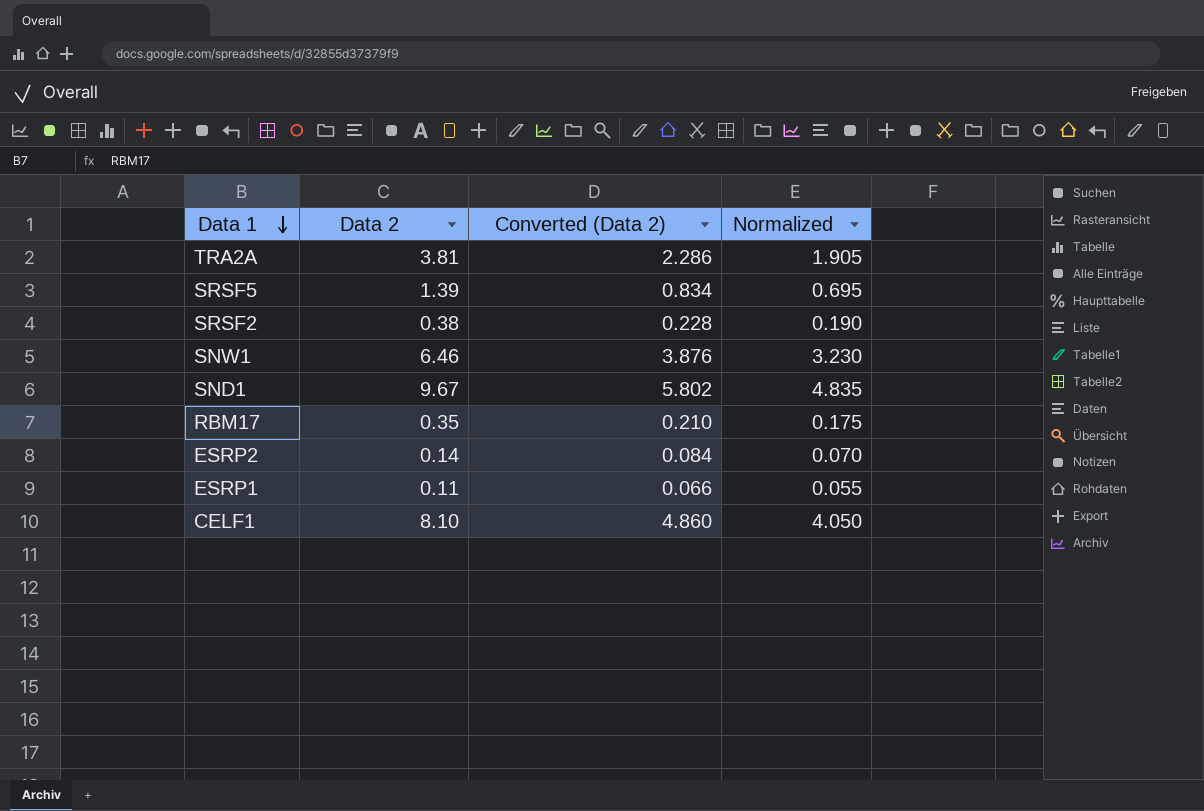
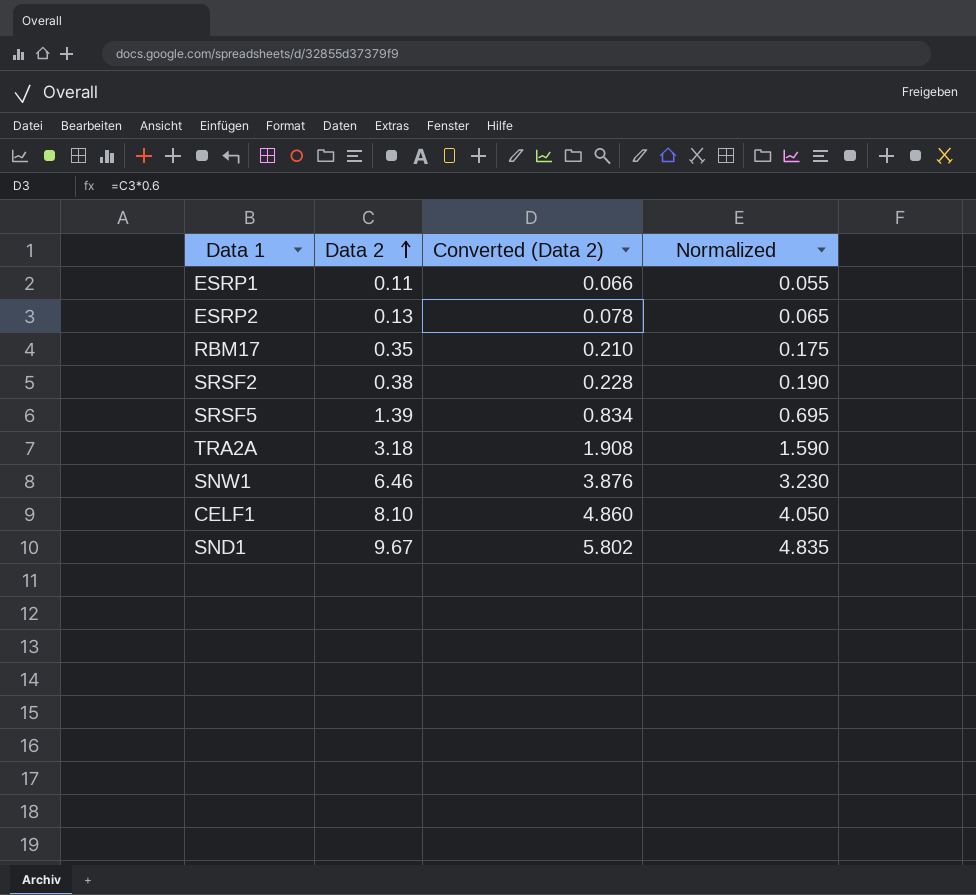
row order: Data 1 descending -> Data 2 ascending
ESRP2 | Data 2: 0.14 -> 0.13
ESRP2 | Converted (Data 2): 0.084 -> 0.078
ESRP2 | Normalized: 0.070 -> 0.065
TRA2A | Data 2: 3.81 -> 3.18
TRA2A | Converted (Data 2): 2.286 -> 1.908
TRA2A | Normalized: 1.905 -> 1.590

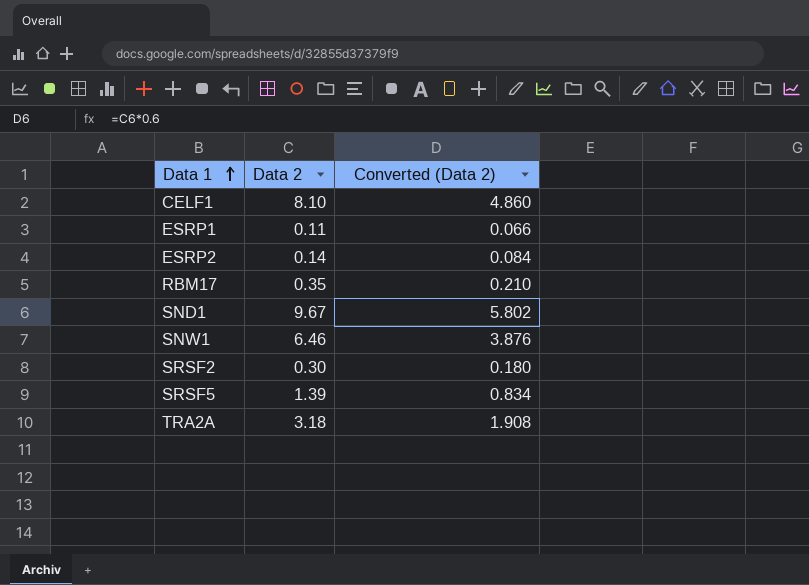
row order: Data 2 ascending -> Data 1 ascending
column Normalized | formula: [Data 2] * 0.5 -> none
ESRP2 | Data 2: 0.13 -> 0.14
ESRP2 | Converted (Data 2): 0.078 -> 0.084
SRSF2 | Data 2: 0.38 -> 0.30
SRSF2 | Converted (Data 2): 0.228 -> 0.180

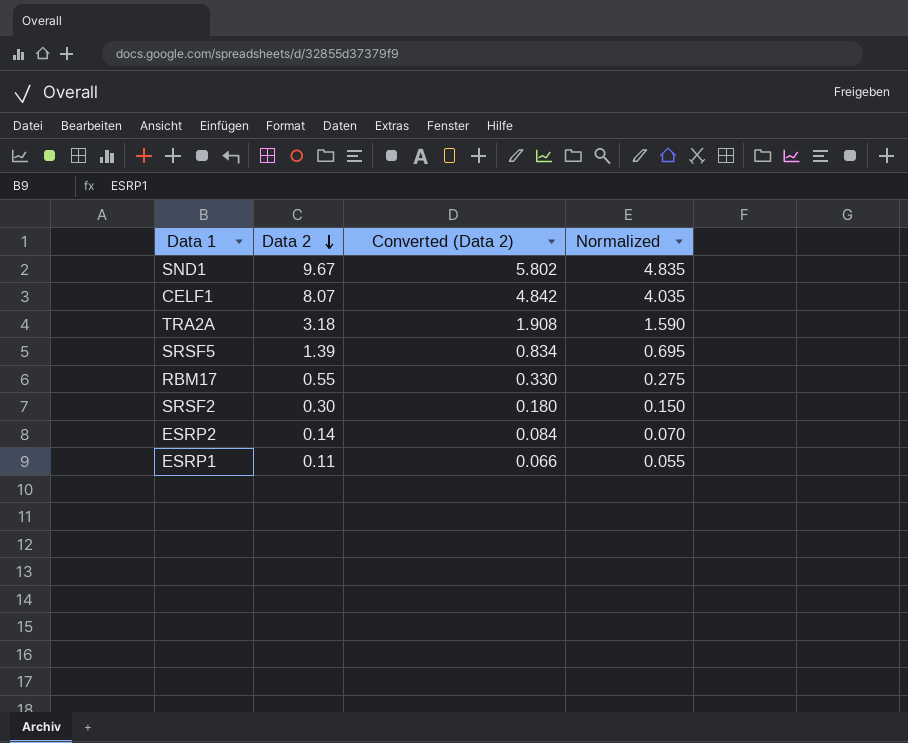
row order: Data 1 ascending -> Data 2 descending
column Normalized | formula: none -> [Data 2] * 0.5
row SNW1: 6.46 | 3.876 -> none
CELF1 | Data 2: 8.10 -> 8.07
CELF1 | Converted (Data 2): 4.860 -> 4.842
RBM17 | Data 2: 0.35 -> 0.55
RBM17 | Converted (Data 2): 0.210 -> 0.330

